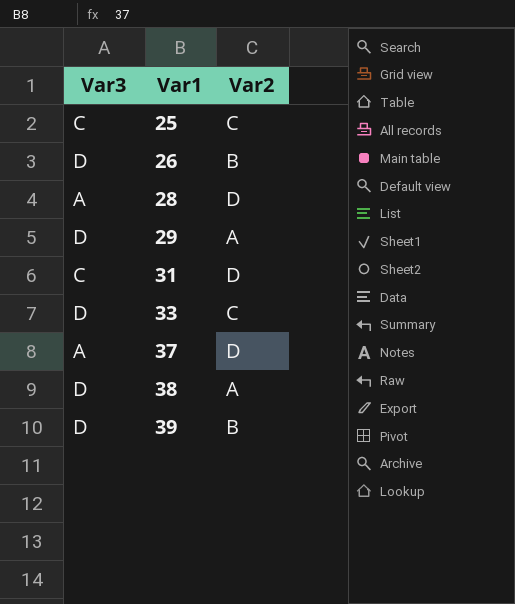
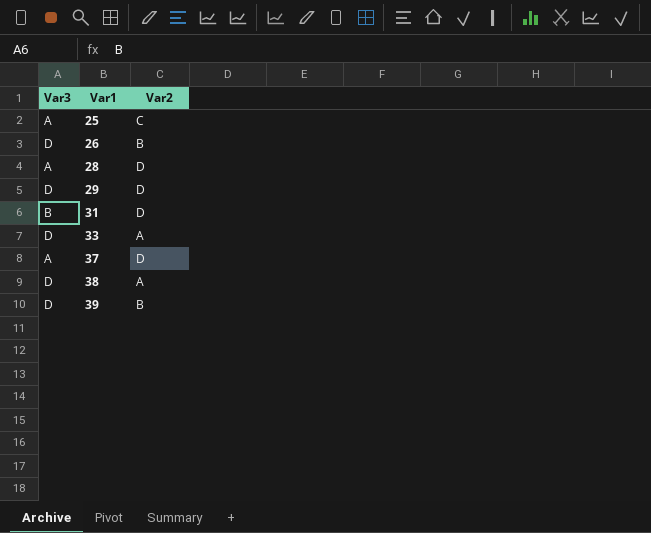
25 | Var3: C -> A
29 | Var2: A -> D
31 | Var3: C -> B
33 | Var2: C -> A

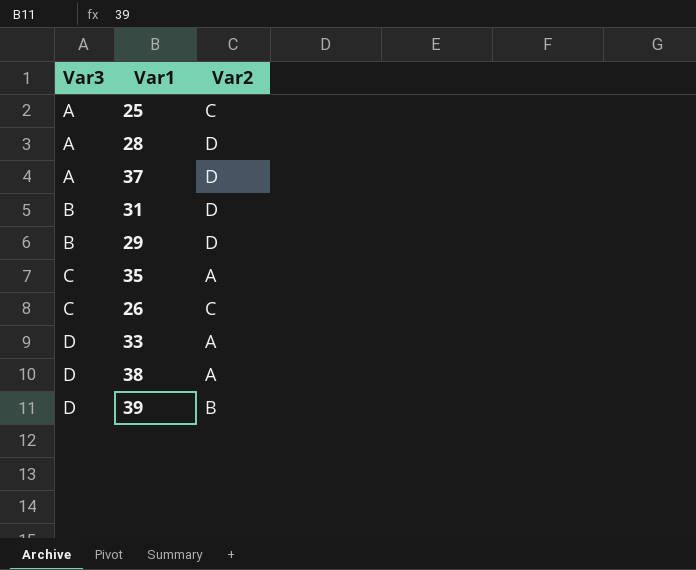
row order: Var1 ascending -> Var3 ascending
29 | Var3: D -> B
row 35: none -> C | A
26 | Var3: D -> C
26 | Var2: B -> C

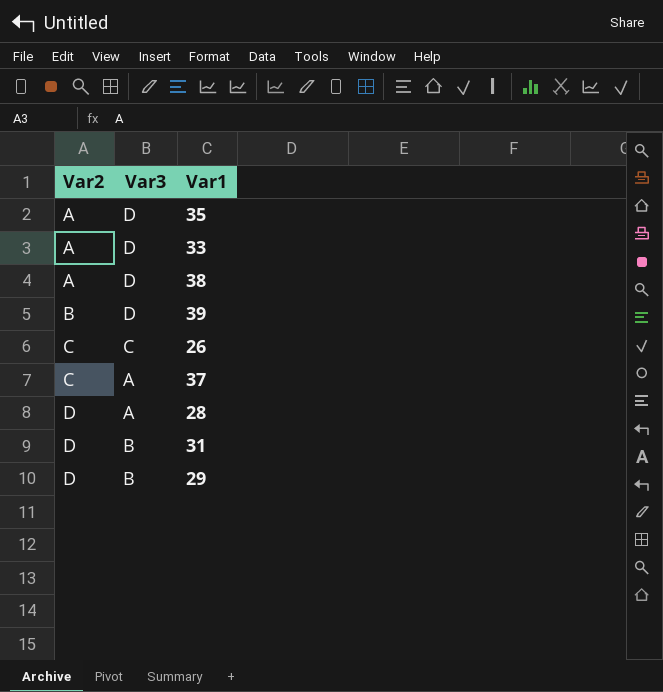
row order: Var3 ascending -> Var2 ascending
column Var2 | position: 3 -> 1
row 25: A | C -> none
35 | Var3: C -> D
37 | Var2: D -> C

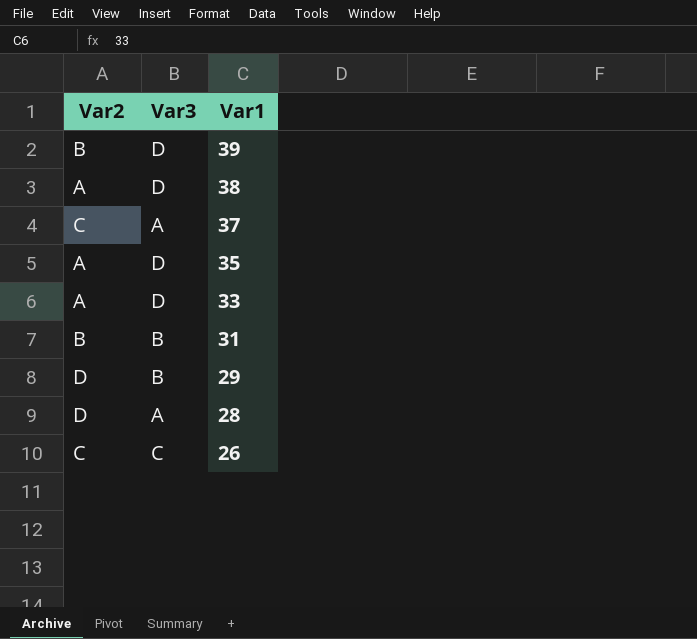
row order: Var2 ascending -> Var1 descending
31 | Var2: D -> B

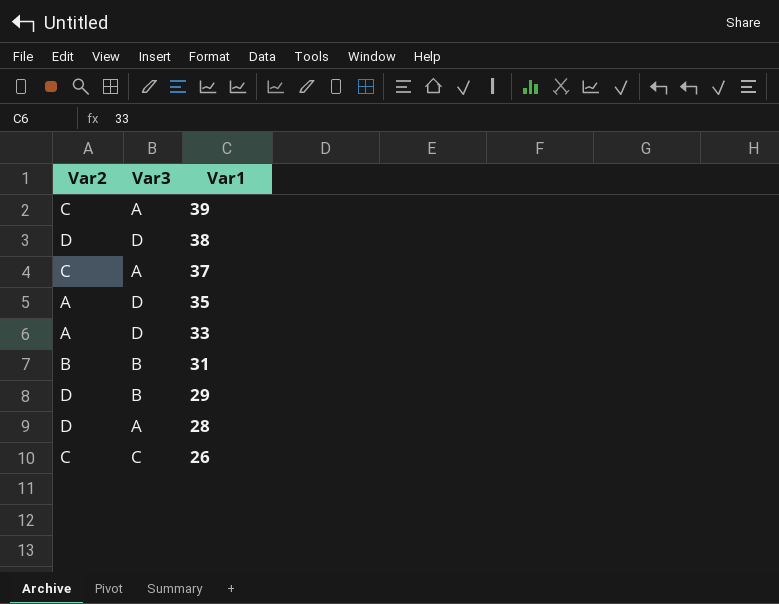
39 | Var2: B -> C
39 | Var3: D -> A
38 | Var2: A -> D

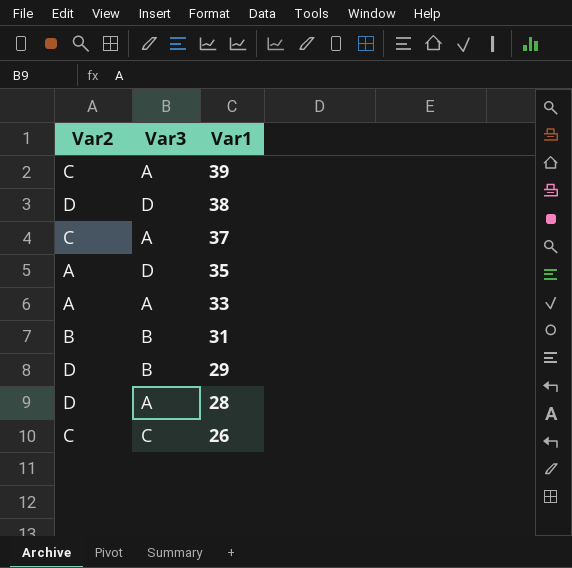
33 | Var3: D -> A

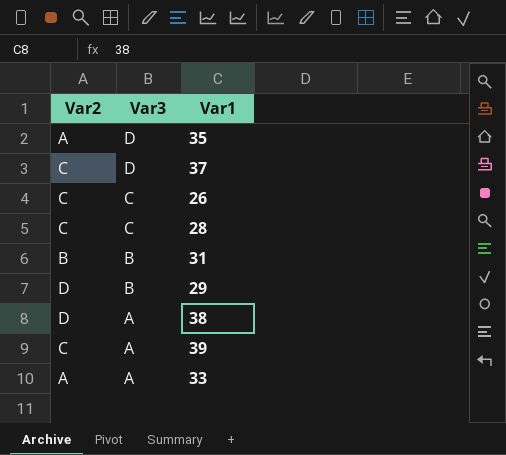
row order: Var1 descending -> Var3 descending
37 | Var3: A -> D
28 | Var2: D -> C
28 | Var3: A -> C
38 | Var3: D -> A

